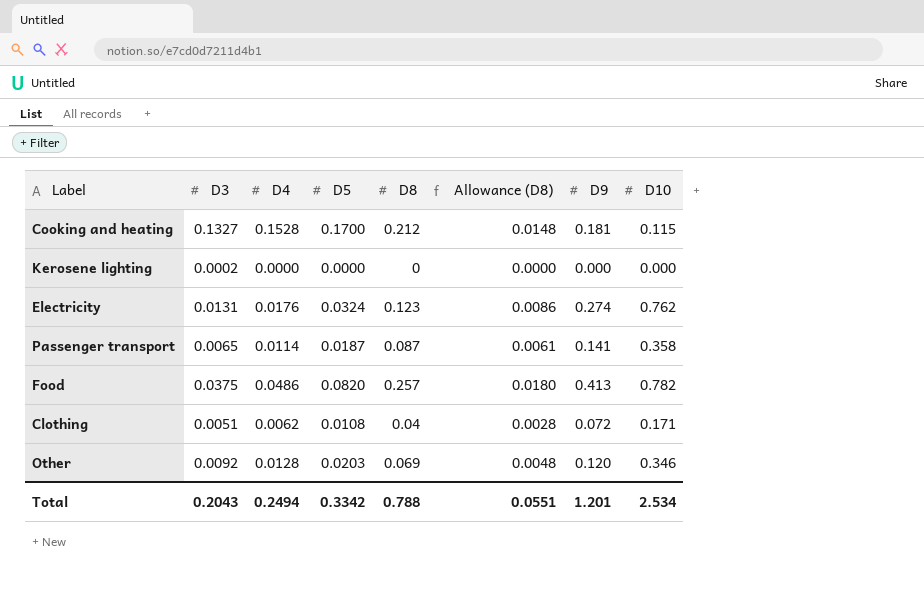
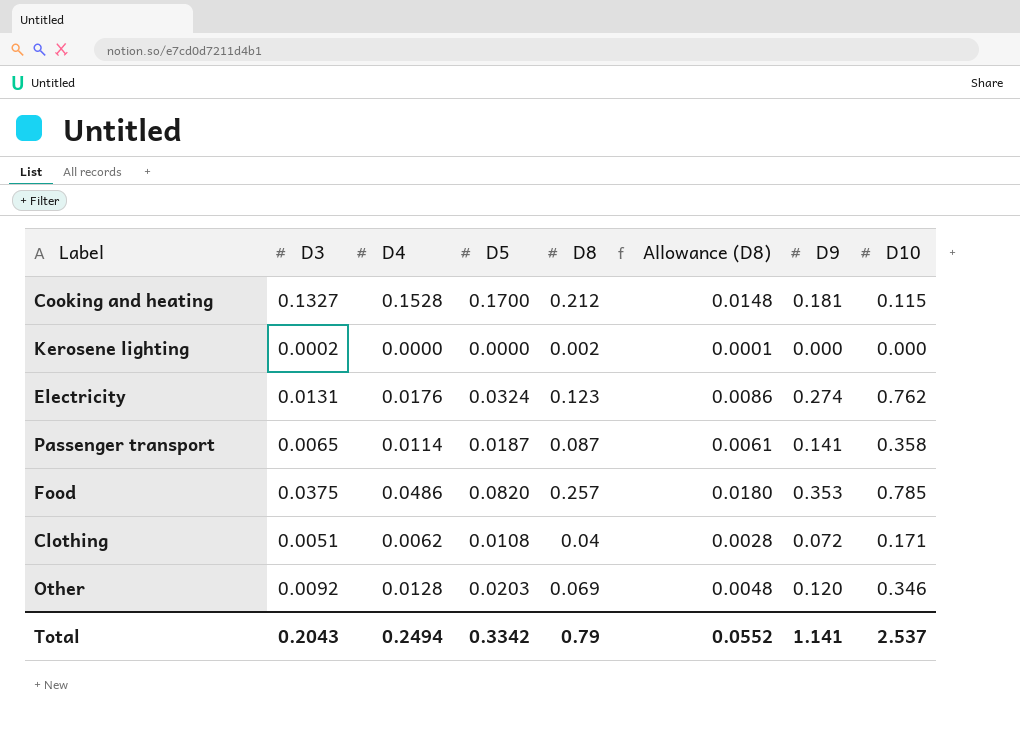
Kerosene lighting | D8: 0 -> 0.002
Kerosene lighting | Allowance (D8): 0.0000 -> 0.0001
Food | D9: 0.413 -> 0.353
Food | D10: 0.782 -> 0.785
Total | D8: 0.788 -> 0.79
Total | Allowance (D8): 0.0551 -> 0.0552
Total | D9: 1.201 -> 1.141
Total | D10: 2.534 -> 2.537

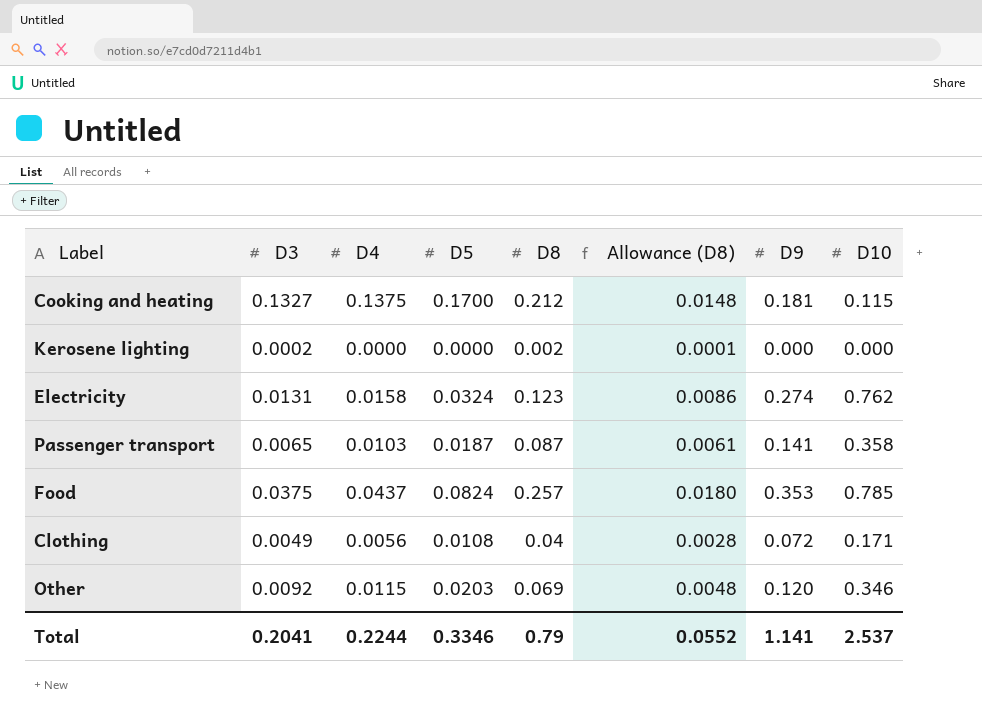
Cooking and heating | D4: 0.1528 -> 0.1375
Electricity | D4: 0.0176 -> 0.0158
Passenger transport | D4: 0.0114 -> 0.0103
Food | D4: 0.0486 -> 0.0437
Food | D5: 0.0820 -> 0.0824
Clothing | D3: 0.0051 -> 0.0049
Clothing | D4: 0.0062 -> 0.0056
Other | D4: 0.0128 -> 0.0115
Total | D3: 0.2043 -> 0.2041
Total | D4: 0.2494 -> 0.2244
Total | D5: 0.3342 -> 0.3346

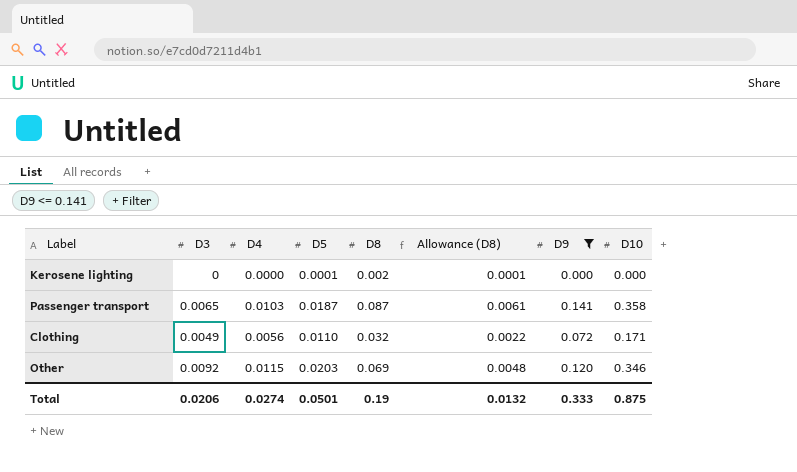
filter: none -> D9 <= 0.141
Kerosene lighting | D3: 0.0002 -> 0
Kerosene lighting | D5: 0.0000 -> 0.0001
Clothing | D5: 0.0108 -> 0.0110
Clothing | D8: 0.04 -> 0.032
Clothing | Allowance (D8): 0.0028 -> 0.0022
Total | D3: 0.2041 -> 0.0206
Total | D4: 0.2244 -> 0.0274
Total | D5: 0.3346 -> 0.0501
Total | D8: 0.79 -> 0.19
Total | Allowance (D8): 0.0552 -> 0.0132
Total | D9: 1.141 -> 0.333
Total | D10: 2.537 -> 0.875

